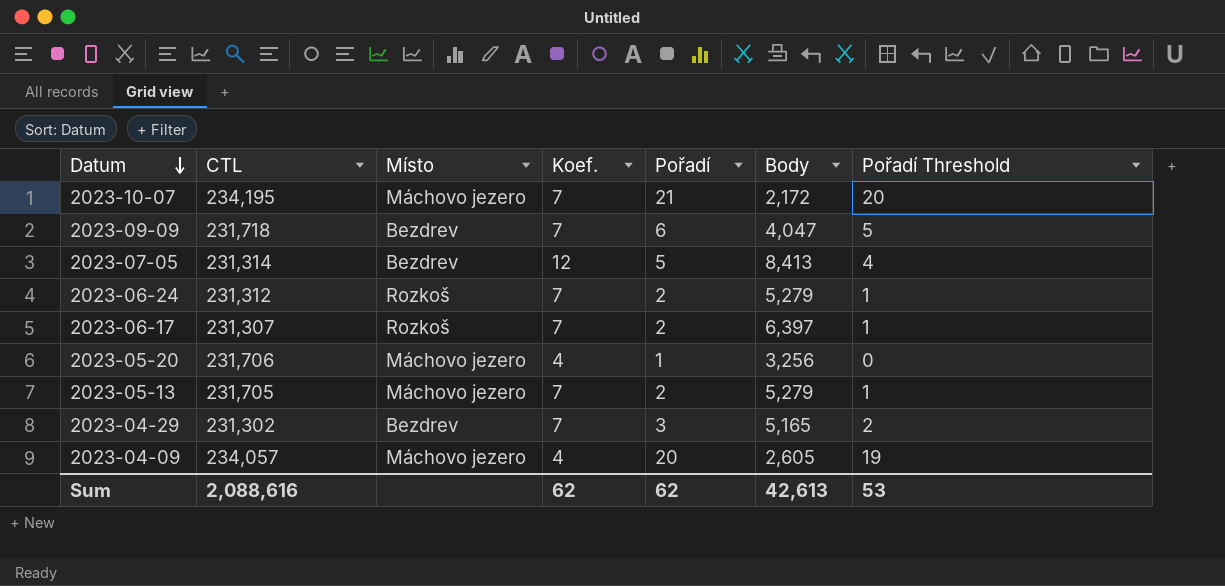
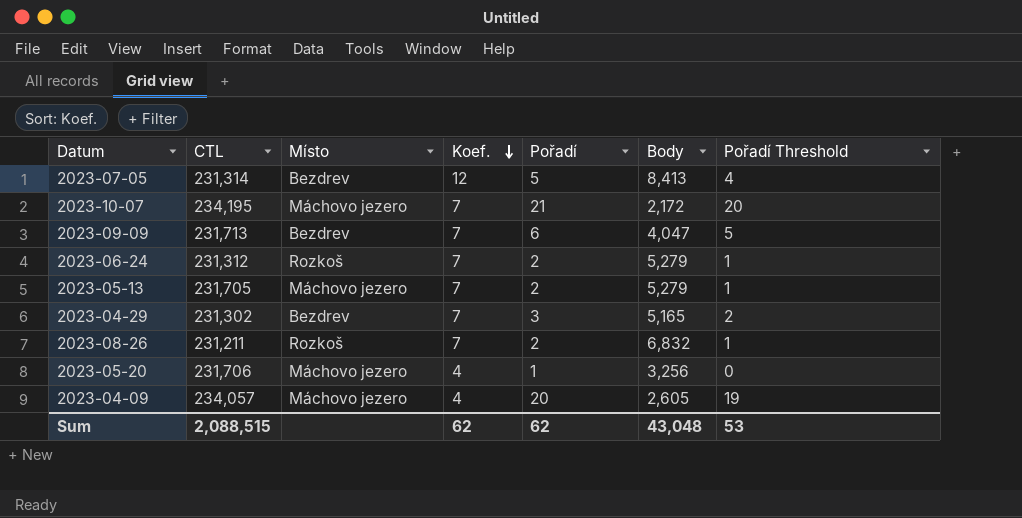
row order: Datum descending -> Koef. descending
row 2023-06-17: 231,307 | Rozkoš | 7 | 2 | 6,397 | 1 -> none
2023-09-09 | CTL: 231,718 -> 231,713
row 2023-08-26: none -> 231,211 | Rozkoš | 7 | 2 | 6,832 | 1
Sum | CTL: 2,088,616 -> 2,088,515
Sum | Body: 42,613 -> 43,048

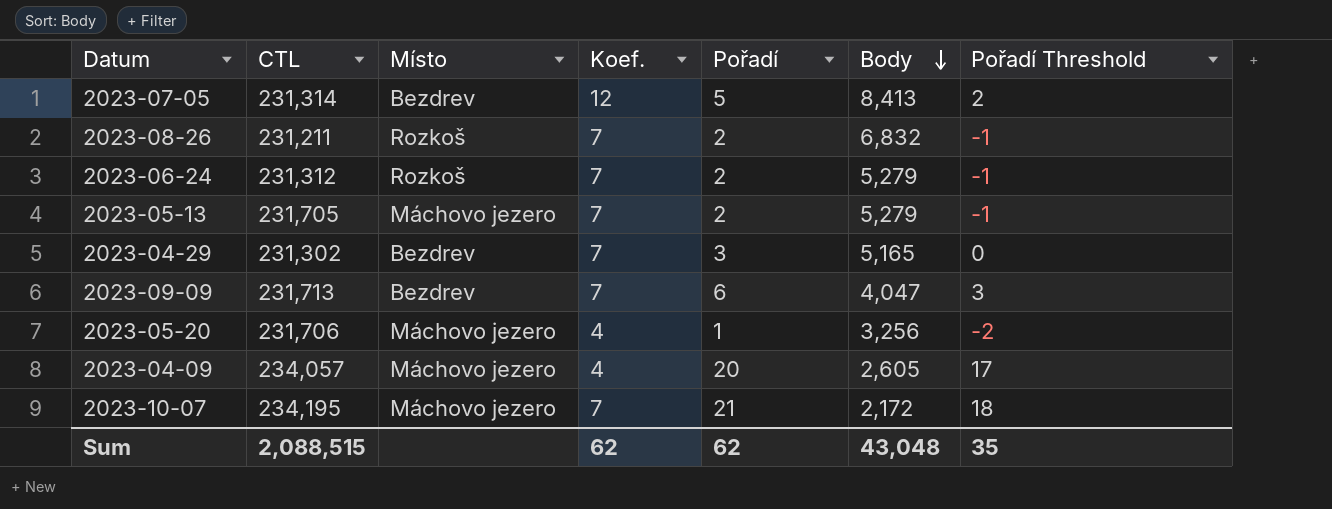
row order: Koef. descending -> Body descending
column Pořadí Threshold | formula: [Pořadí] - 1 -> [Pořadí] - 3
Sum | Pořadí Threshold: 53 -> 35

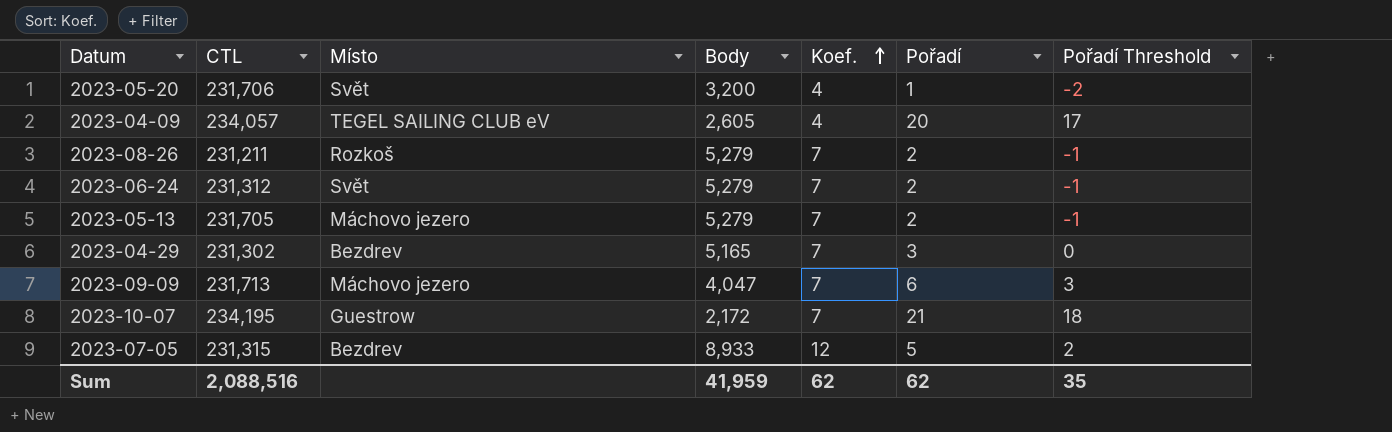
row order: Body descending -> Koef. ascending
column Body | position: 6 -> 4
2023-05-20 | Místo: Máchovo jezero -> Svět
2023-05-20 | Body: 3,256 -> 3,200
2023-04-09 | Místo: Máchovo jezero -> TEGEL SAILING CLUB eV
2023-08-26 | Body: 6,832 -> 5,279
2023-06-24 | Místo: Rozkoš -> Svět
2023-09-09 | Místo: Bezdrev -> Máchovo jezero
2023-10-07 | Místo: Máchovo jezero -> Guestrow
2023-07-05 | CTL: 231,314 -> 231,315
2023-07-05 | Body: 8,413 -> 8,933
Sum | CTL: 2,088,515 -> 2,088,516
Sum | Body: 43,048 -> 41,959

